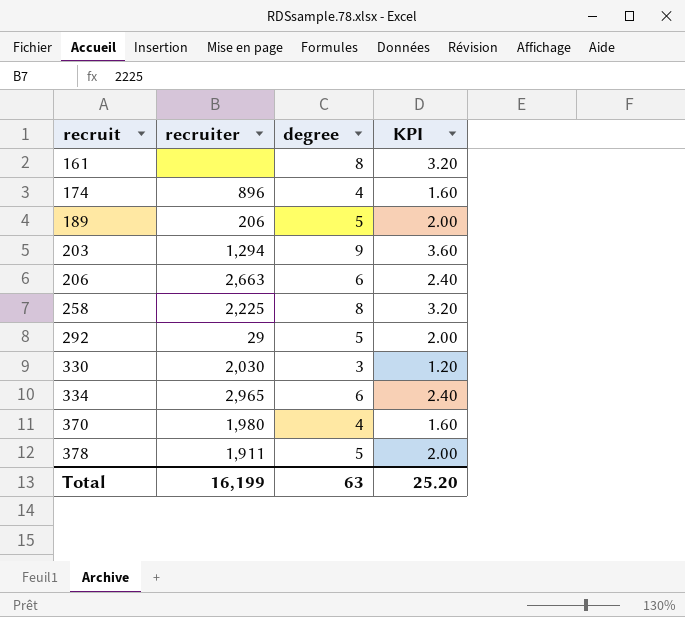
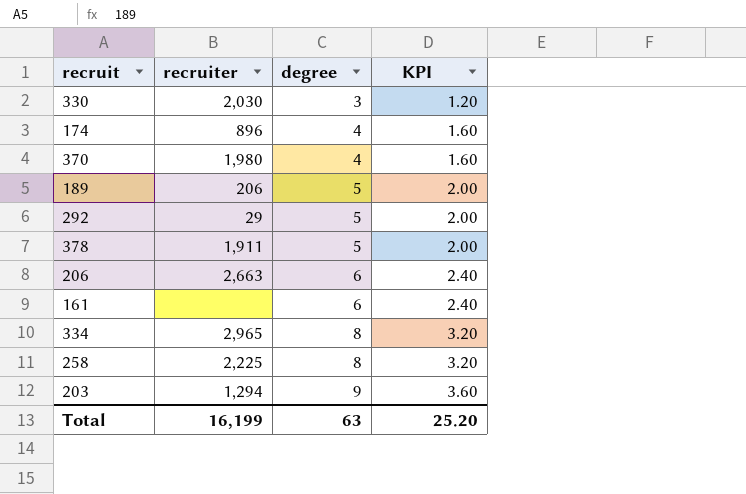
row order: recruit ascending -> degree ascending
161 | degree: 8 -> 6
161 | KPI: 3.20 -> 2.40
334 | degree: 6 -> 8
334 | KPI: 2.40 -> 3.20

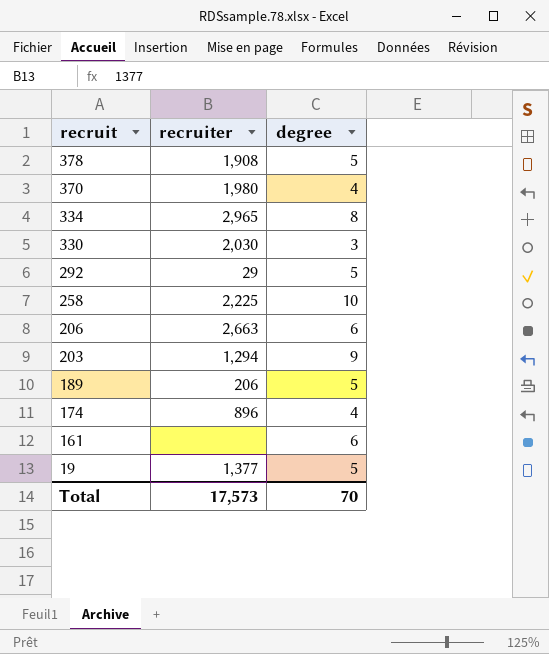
row order: degree ascending -> recruit descending
column KPI | formula: [degree] * 0.4 -> none
378 | recruiter: 1,911 -> 1,908
258 | degree: 8 -> 10
row 19: none -> 1,377 | 5
Total | recruiter: 16,199 -> 17,573
Total | degree: 63 -> 70

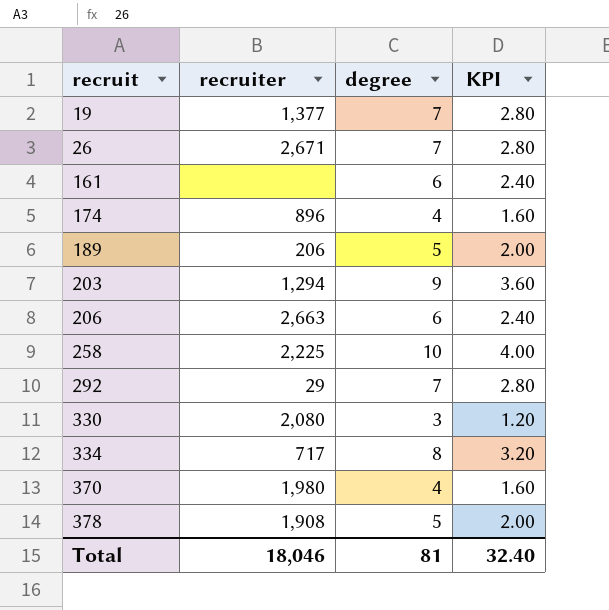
row order: recruit descending -> recruit ascending
column KPI | formula: none -> [degree] * 0.4
19 | degree: 5 -> 7
row 26: none -> 2,671 | 7 | 2.80
292 | degree: 5 -> 7
330 | recruiter: 2,030 -> 2,080
334 | recruiter: 2,965 -> 717
Total | recruiter: 17,573 -> 18,046
Total | degree: 70 -> 81

